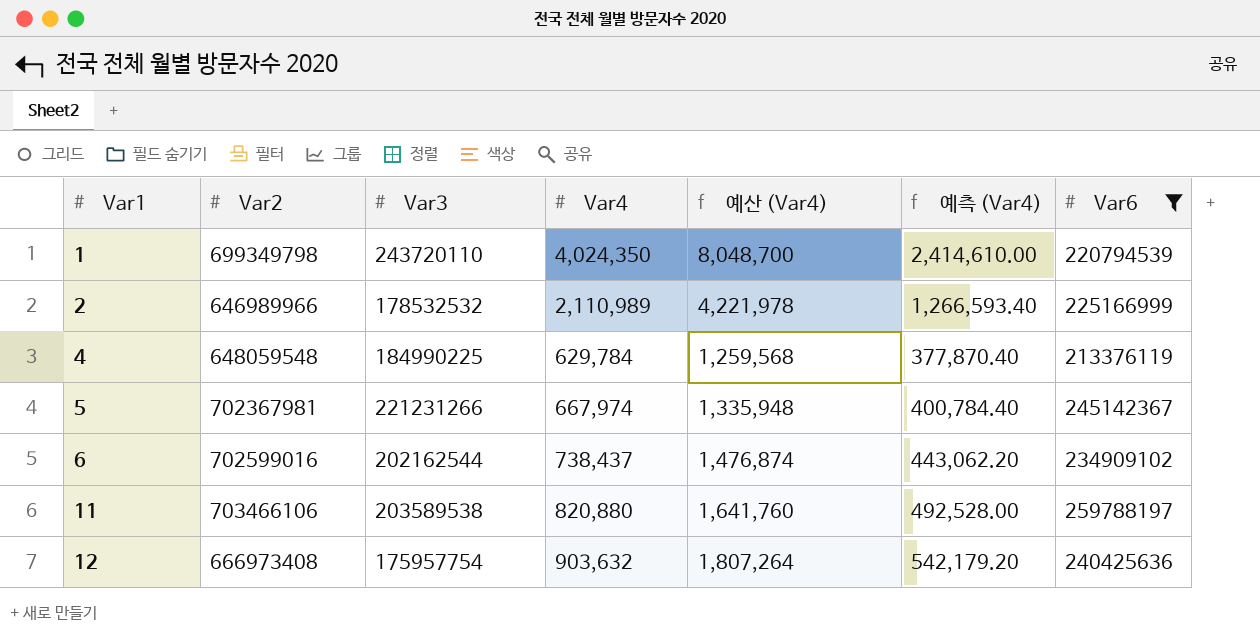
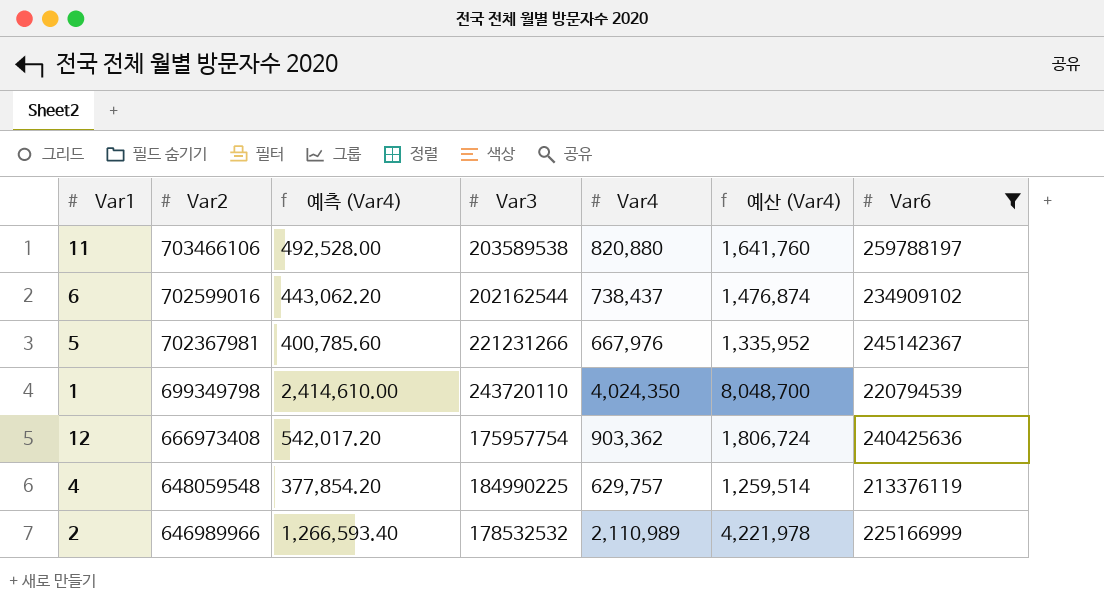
row order: Var1 ascending -> Var2 descending
column 예측 (Var4) | position: 6 -> 3
5 | 예측 (Var4): 400,784.40 -> 400,785.60
5 | Var4: 667,974 -> 667,976
5 | 예산 (Var4): 1,335,948 -> 1,335,952
12 | 예측 (Var4): 542,179.20 -> 542,017.20
12 | Var4: 903,632 -> 903,362
12 | 예산 (Var4): 1,807,264 -> 1,806,724
4 | 예측 (Var4): 377,870.40 -> 377,854.20
4 | Var4: 629,784 -> 629,757
4 | 예산 (Var4): 1,259,568 -> 1,259,514

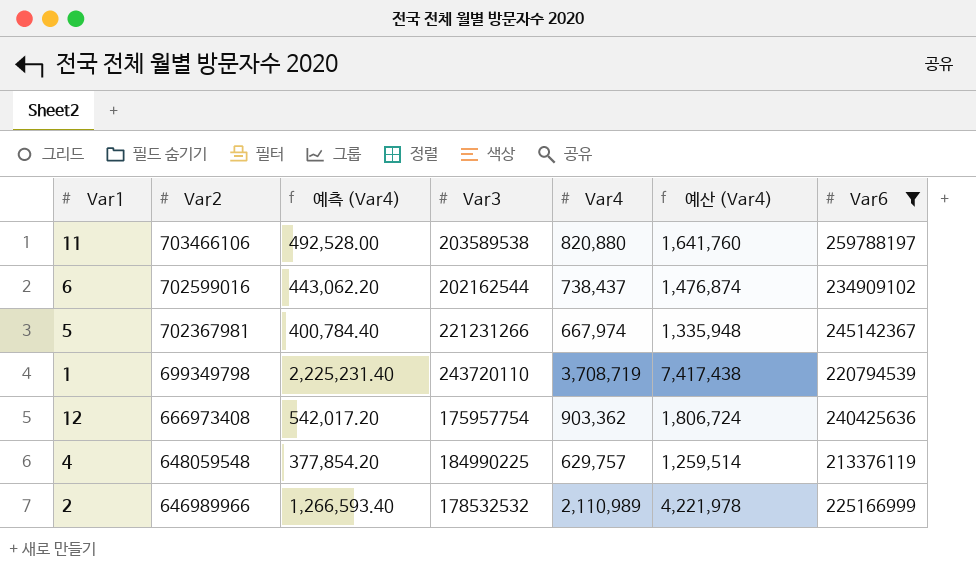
5 | 예측 (Var4): 400,785.60 -> 400,784.40
5 | Var4: 667,976 -> 667,974
5 | 예산 (Var4): 1,335,952 -> 1,335,948
1 | 예측 (Var4): 2,414,610.00 -> 2,225,231.40
1 | Var4: 4,024,350 -> 3,708,719
1 | 예산 (Var4): 8,048,700 -> 7,417,438

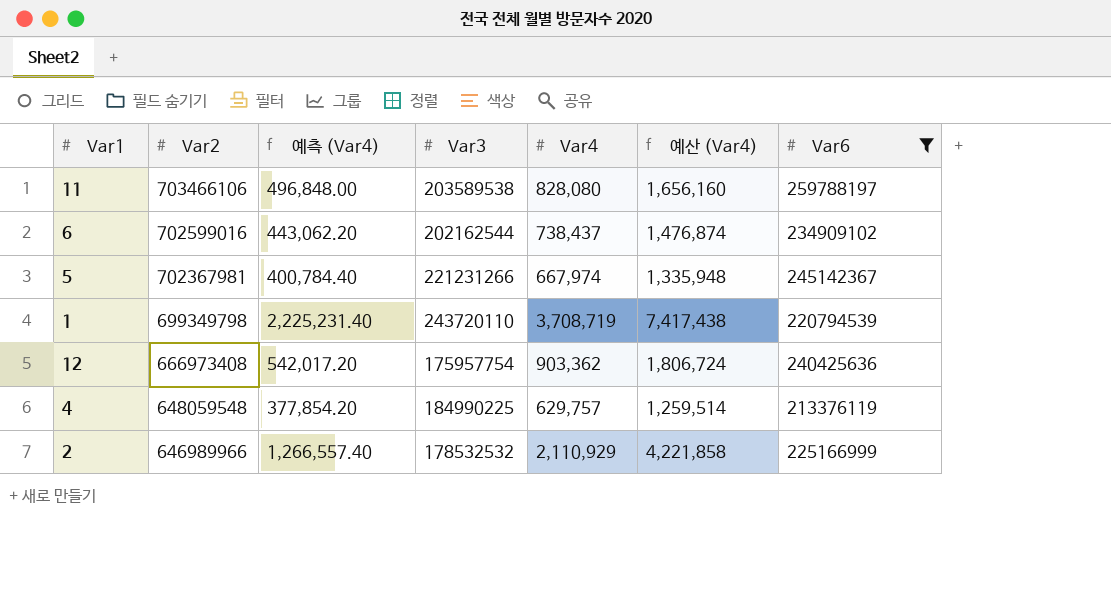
11 | 예측 (Var4): 492,528.00 -> 496,848.00
11 | Var4: 820,880 -> 828,080
11 | 예산 (Var4): 1,641,760 -> 1,656,160
2 | 예측 (Var4): 1,266,593.40 -> 1,266,557.40
2 | Var4: 2,110,989 -> 2,110,929
2 | 예산 (Var4): 4,221,978 -> 4,221,858

